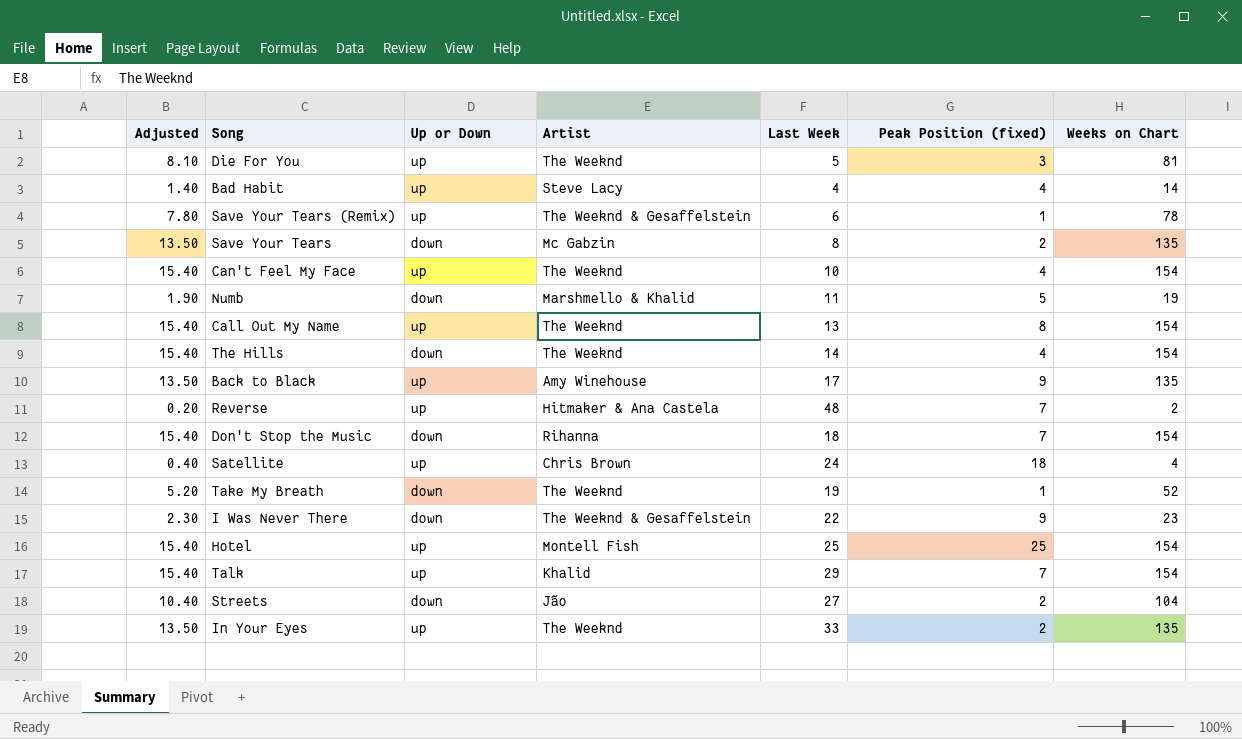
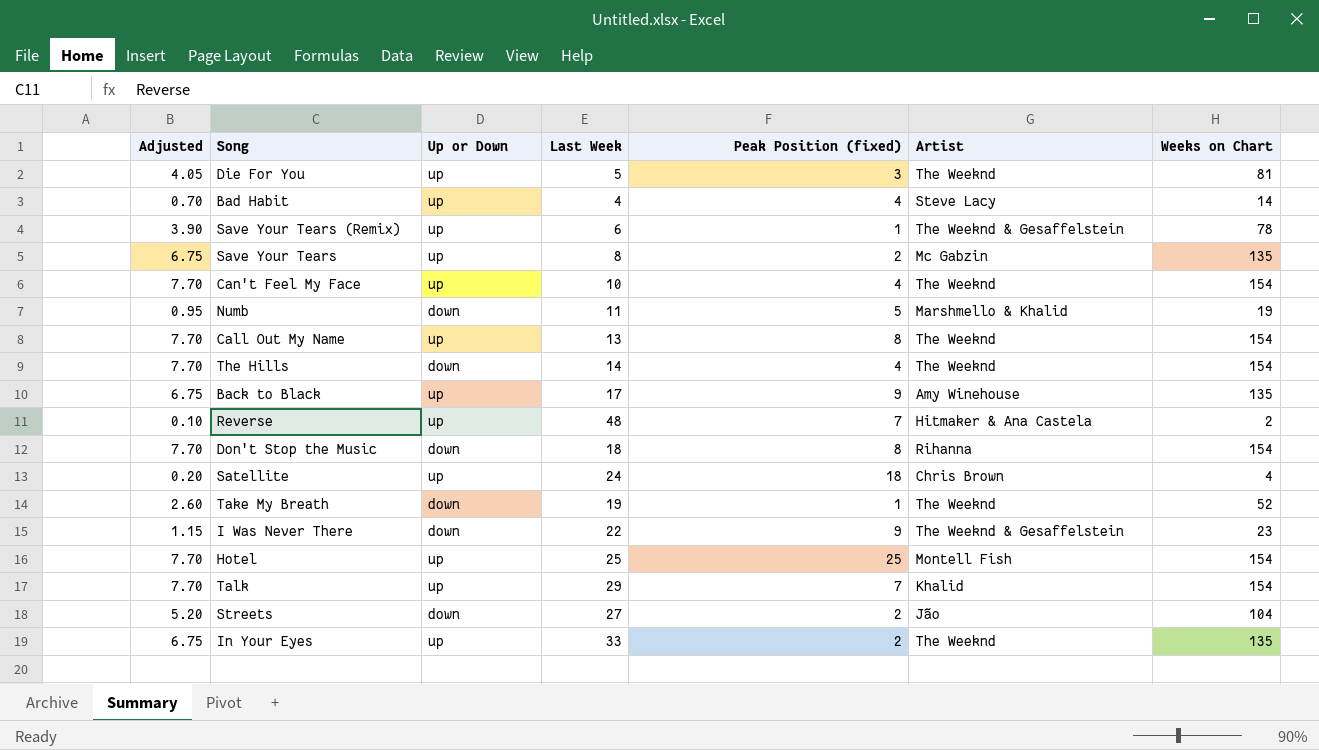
column Adjusted | formula: [Weeks on Chart] * 0.1 -> [Weeks on Chart] * 0.05
column Artist | position: 4 -> 6
Save Your Tears | Up or Down: down -> up
Don't Stop the Music | Peak Position (fixed): 7 -> 8

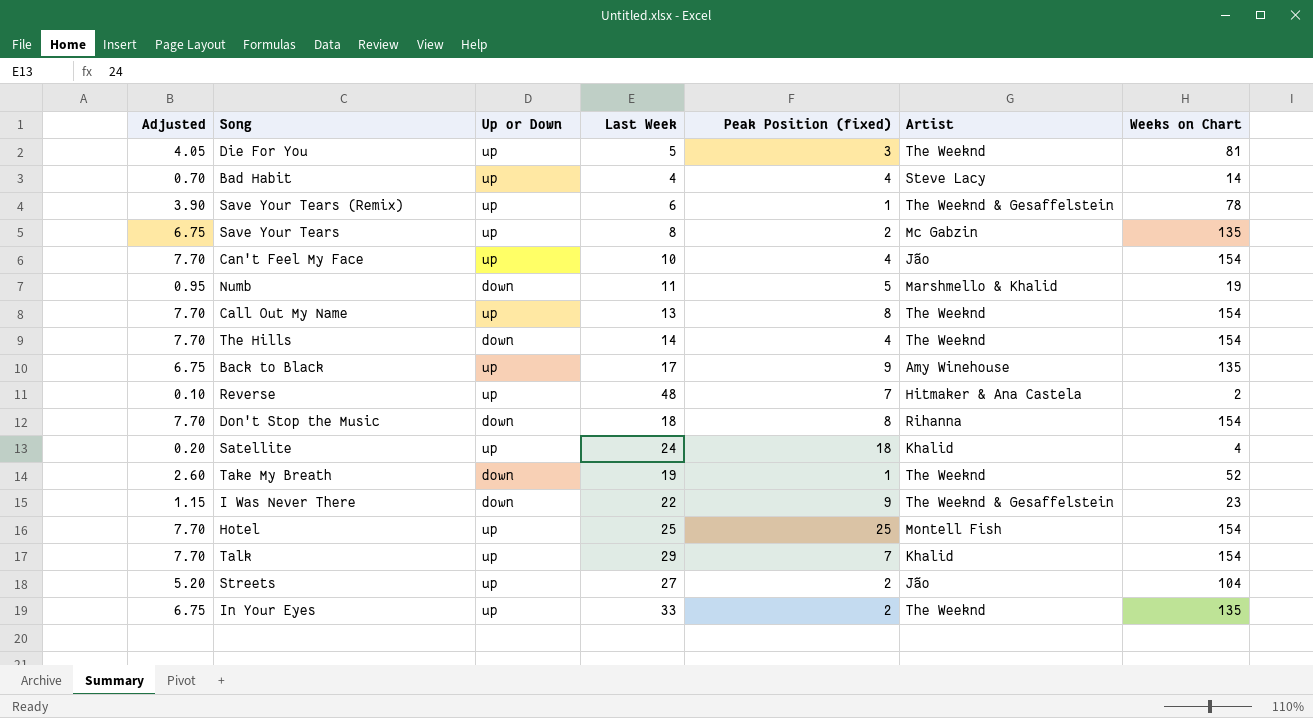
Can't Feel My Face | Artist: The Weeknd -> Jão
Satellite | Artist: Chris Brown -> Khalid
Streets | Up or Down: down -> up

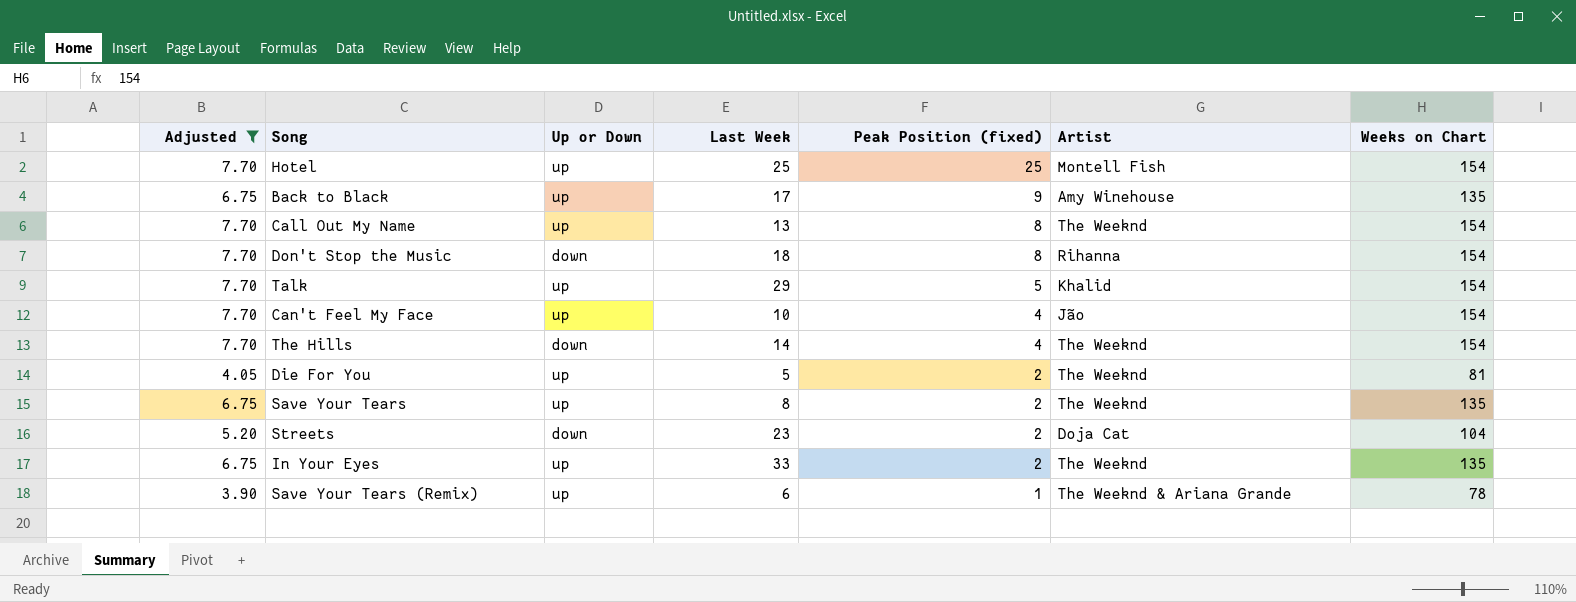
filter: none -> Adjusted >= 3.90
row order: none -> Peak Position (fixed) descending
Talk | Peak Position (fixed): 7 -> 5
Die For You | Peak Position (fixed): 3 -> 2
Save Your Tears | Artist: Mc Gabzin -> The Weeknd
Streets | Up or Down: up -> down
Streets | Last Week: 27 -> 23
Streets | Artist: Jão -> Doja Cat
Save Your Tears (Remix) | Artist: The Weeknd & Gesaffelstein -> The Weeknd & Ariana Grande

